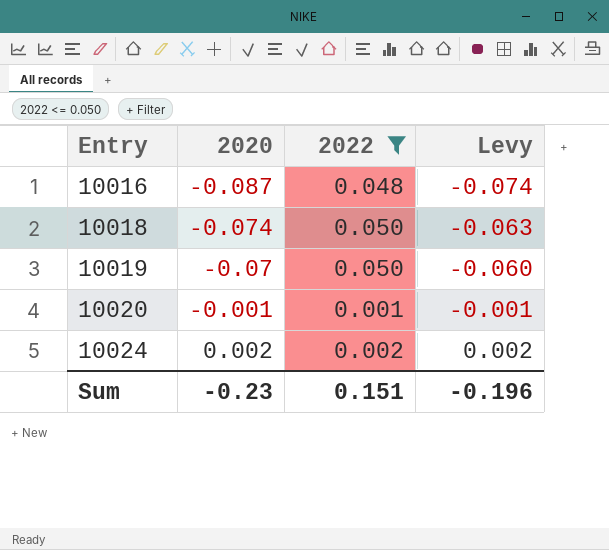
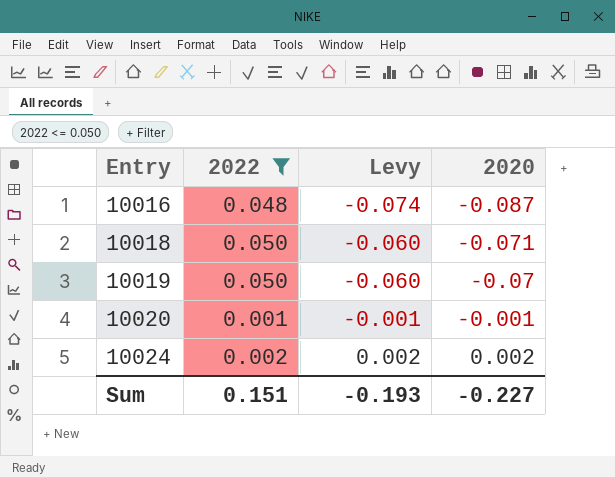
column 2020 | position: 2 -> 4
10018 | Levy: -0.063 -> -0.060
10018 | 2020: -0.074 -> -0.071
Sum | Levy: -0.196 -> -0.193
Sum | 2020: -0.23 -> -0.227

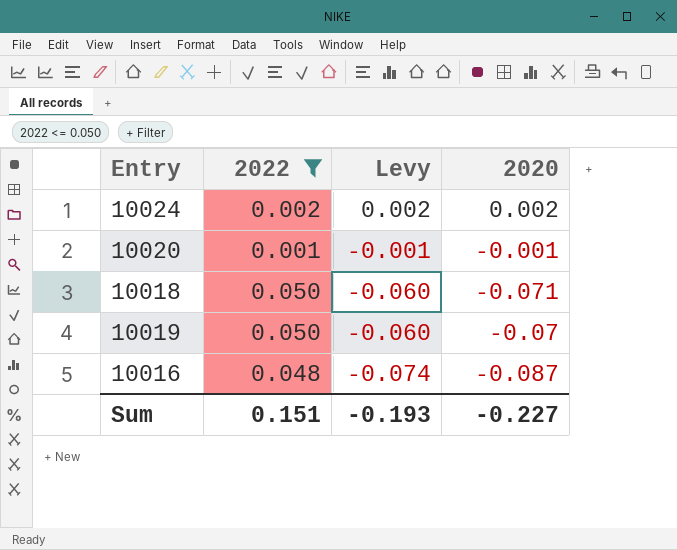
row order: Entry ascending -> Levy descending

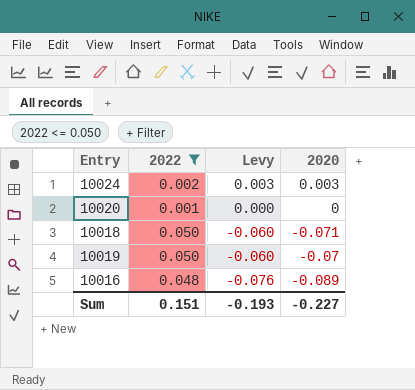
10024 | Levy: 0.002 -> 0.003
10024 | 2020: 0.002 -> 0.003
10020 | Levy: -0.001 -> 0.000
10020 | 2020: -0.001 -> 0
10016 | Levy: -0.074 -> -0.076
10016 | 2020: -0.087 -> -0.089

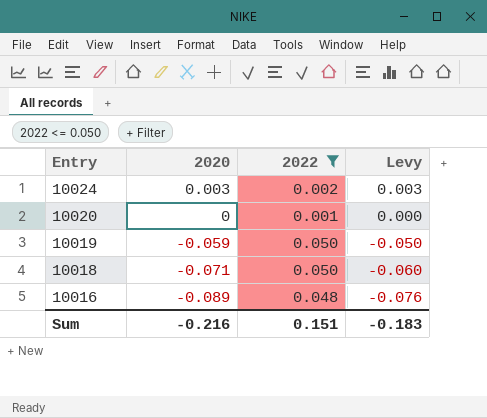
row order: Levy descending -> Entry descending
column 2020 | position: 4 -> 2
10019 | 2020: -0.07 -> -0.059
10019 | Levy: -0.060 -> -0.050
Sum | 2020: -0.227 -> -0.216
Sum | Levy: -0.193 -> -0.183

